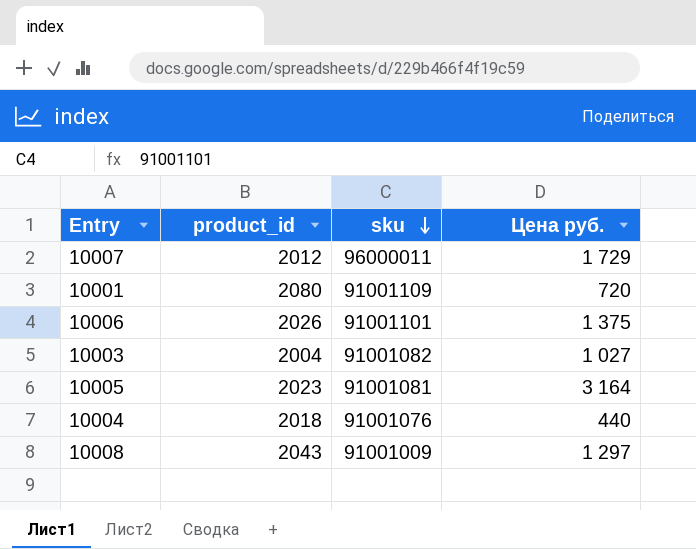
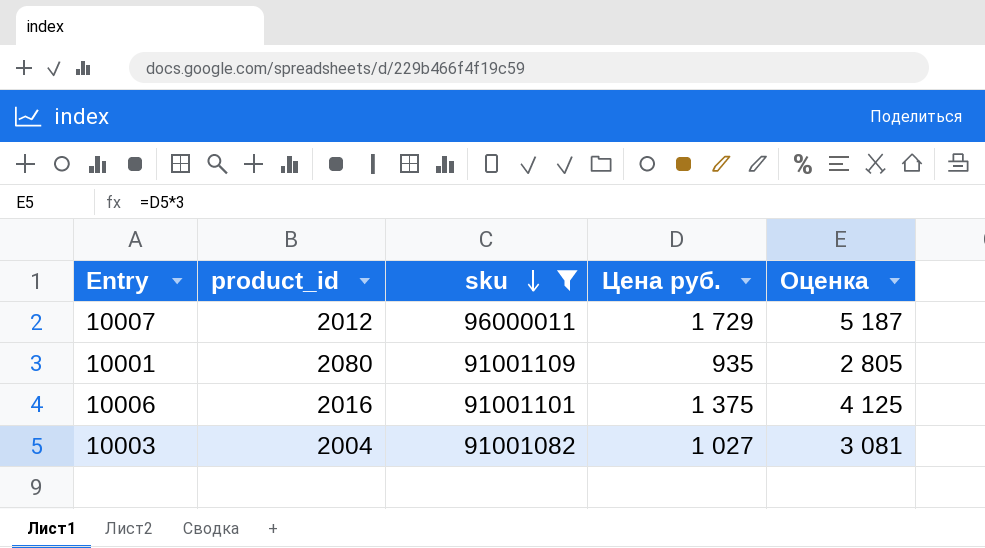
filter: none -> sku >= 91001082
column Оценка | formula: none -> [Цена руб.] * 3
10001 | Цена руб.: 720 -> 935
10006 | product_id: 2026 -> 2016

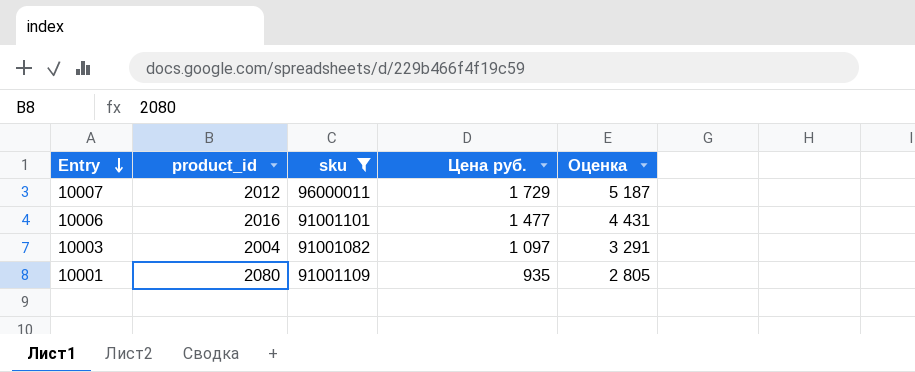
row order: sku descending -> Entry descending
10006 | Цена руб.: 1 375 -> 1 477
10006 | Оценка: 4 125 -> 4 431
10003 | Цена руб.: 1 027 -> 1 097
10003 | Оценка: 3 081 -> 3 291

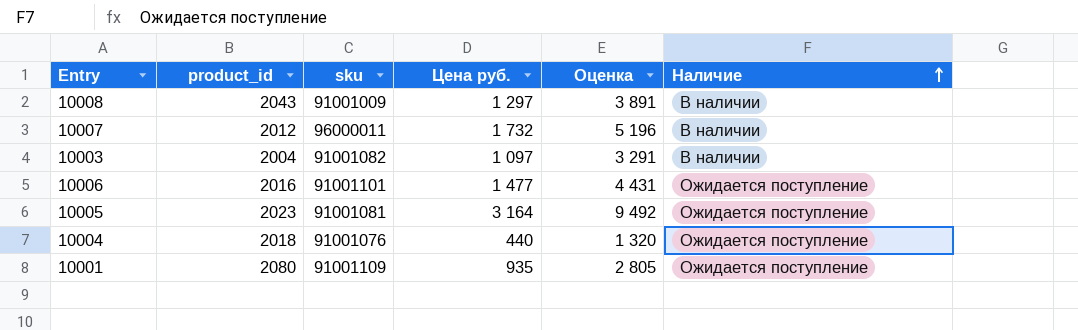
filter: sku >= 91001082 -> none
row order: Entry descending -> Наличие ascending
column Наличие | position: none -> 6
10007 | Цена руб.: 1 729 -> 1 732
10007 | Оценка: 5 187 -> 5 196

